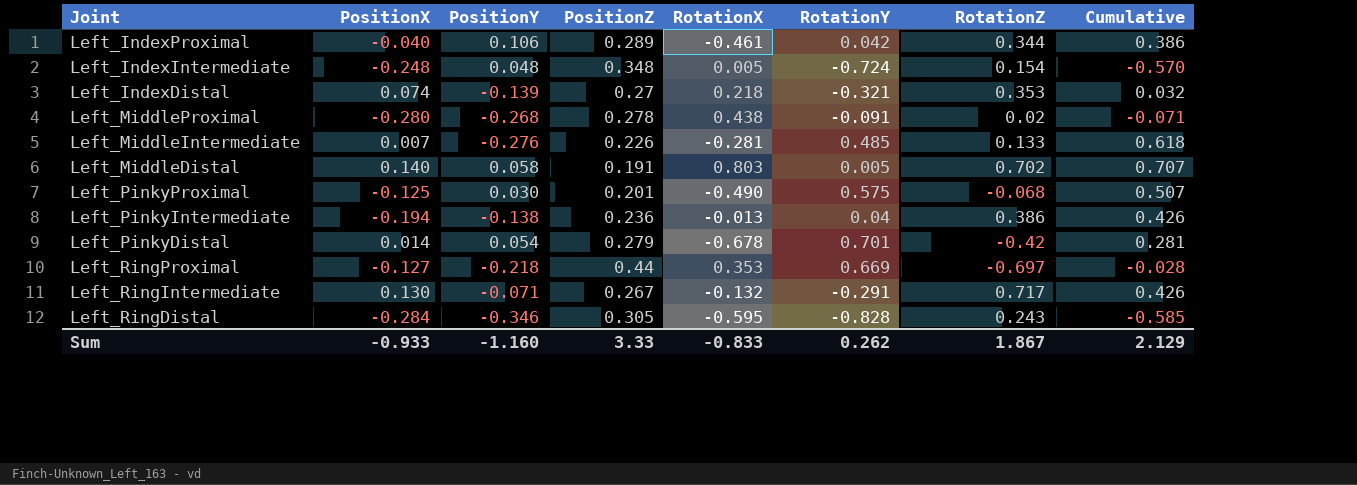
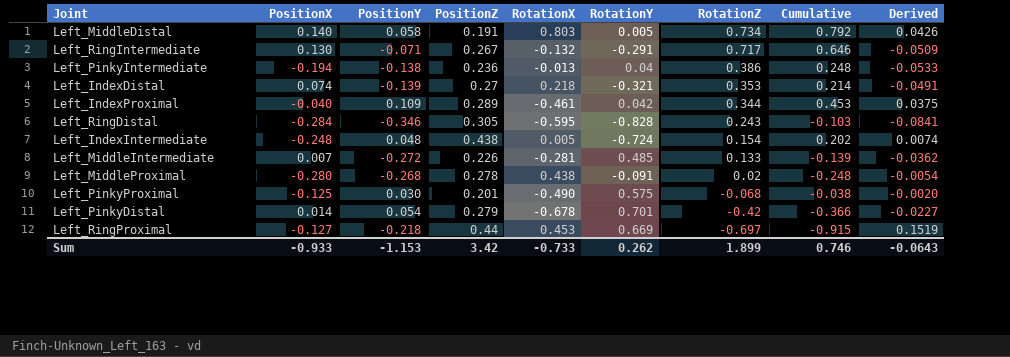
row order: none -> RotationZ descending
column Cumulative | formula: [RotationY] + [RotationZ] -> [PositionY] + [RotationZ]
column Derived | formula: none -> [PositionY] * [RotationZ]
Left_MiddleDistal | RotationZ: 0.702 -> 0.734
Left_IndexProximal | PositionY: 0.106 -> 0.109
Left_IndexIntermediate | PositionZ: 0.348 -> 0.438
Left_MiddleIntermediate | PositionY: -0.276 -> -0.272
Left_RingProximal | RotationX: 0.353 -> 0.453
Sum | PositionY: -1.160 -> -1.153
Sum | PositionZ: 3.33 -> 3.42
Sum | RotationX: -0.833 -> -0.733
Sum | RotationZ: 1.867 -> 1.899
Sum | Cumulative: 2.129 -> 0.746

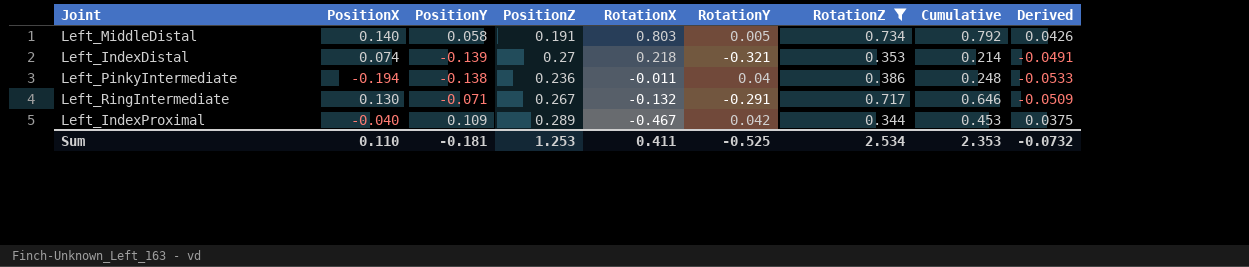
filter: none -> RotationZ >= 0.344
row order: RotationZ descending -> RotationX descending
Left_PinkyIntermediate | RotationX: -0.013 -> -0.011
Left_IndexProximal | RotationX: -0.461 -> -0.467
Sum | PositionX: -0.933 -> 0.110
Sum | PositionY: -1.153 -> -0.181
Sum | PositionZ: 3.42 -> 1.253
Sum | RotationX: -0.733 -> 0.411
Sum | RotationY: 0.262 -> -0.525
Sum | RotationZ: 1.899 -> 2.534
Sum | Cumulative: 0.746 -> 2.353
Sum | Derived: -0.0643 -> -0.0732

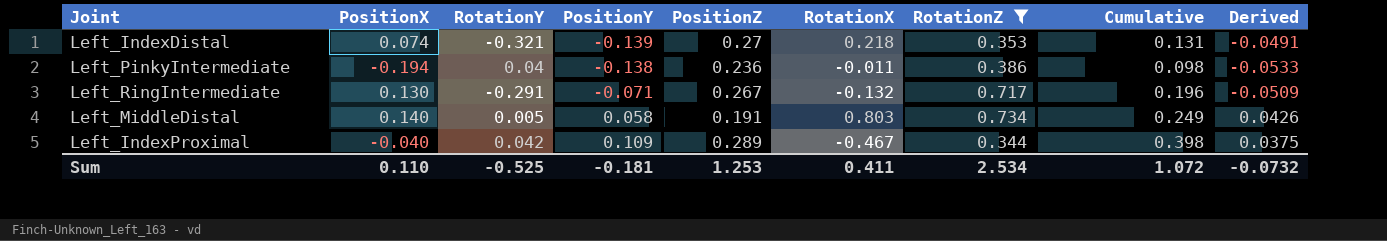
row order: RotationX descending -> PositionY ascending
column RotationY | position: 6 -> 3
column Cumulative | formula: [PositionY] + [RotationZ] -> [PositionY] + [PositionZ]
Sum | Cumulative: 2.353 -> 1.072

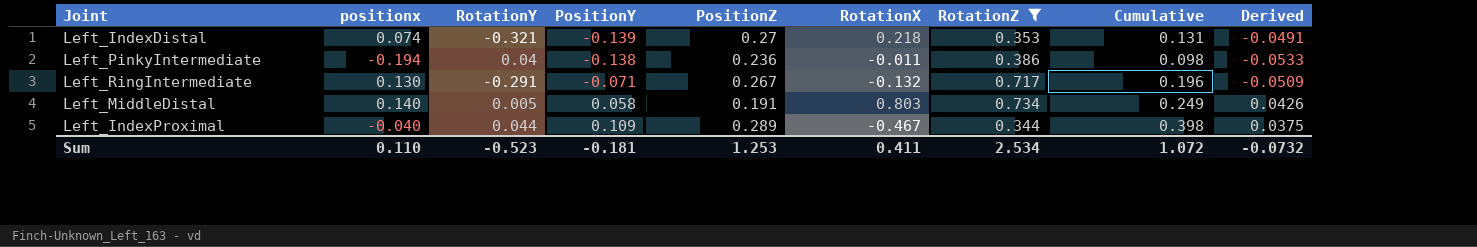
column name: PositionX -> positionx
Left_IndexProximal | RotationY: 0.042 -> 0.044
Sum | RotationY: -0.525 -> -0.523

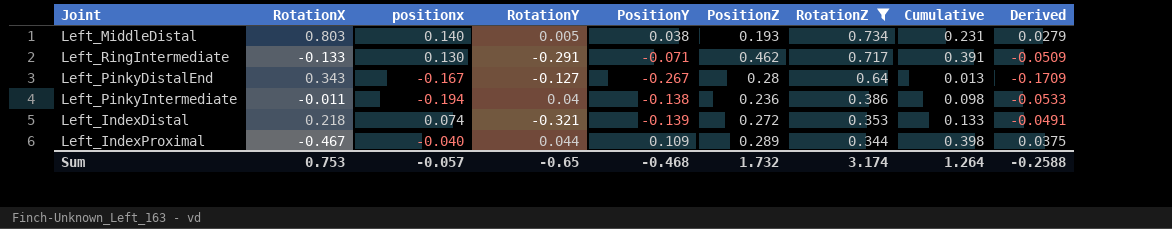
row order: PositionY ascending -> RotationZ descending
column RotationX | position: 6 -> 2
Left_MiddleDistal | PositionY: 0.058 -> 0.038
Left_MiddleDistal | PositionZ: 0.191 -> 0.193
Left_MiddleDistal | Cumulative: 0.249 -> 0.231
Left_MiddleDistal | Derived: 0.0426 -> 0.0279
Left_RingIntermediate | RotationX: -0.132 -> -0.133
Left_RingIntermediate | PositionZ: 0.267 -> 0.462
Left_RingIntermediate | Cumulative: 0.196 -> 0.391
row Left_PinkyDistalEnd: none -> 0.343 | -0.167 | -0.127 | -0.267 | 0.28 | 0.64 | 0.013 | -0.1709
Left_IndexDistal | PositionZ: 0.27 -> 0.272
Left_IndexDistal | Cumulative: 0.131 -> 0.133
Sum | RotationX: 0.411 -> 0.753
Sum | positionx: 0.110 -> -0.057
Sum | RotationY: -0.523 -> -0.65
Sum | PositionY: -0.181 -> -0.468
Sum | PositionZ: 1.253 -> 1.732
Sum | RotationZ: 2.534 -> 3.174
Sum | Cumulative: 1.072 -> 1.264
Sum | Derived: -0.0732 -> -0.2588

